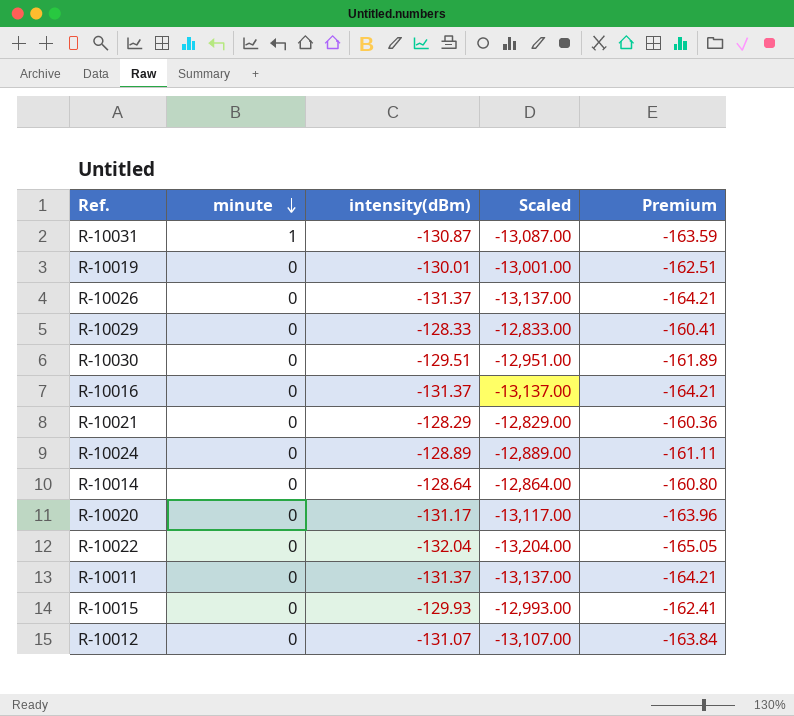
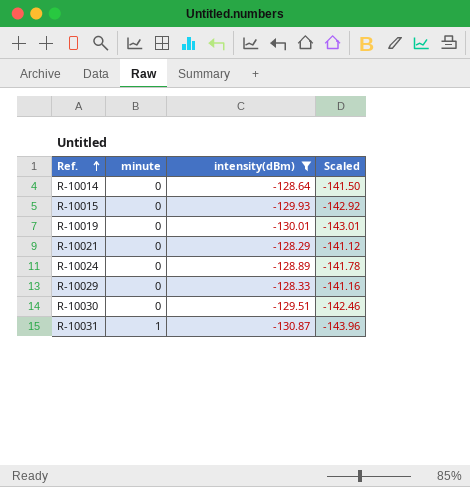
filter: none -> intensity(dBm) >= -130.87
row order: minute descending -> Ref. ascending
column Premium | formula: [intensity(dBm)] * 1.25 -> none
column Scaled | formula: [intensity(dBm)] * 100 -> [intensity(dBm)] * 1.1

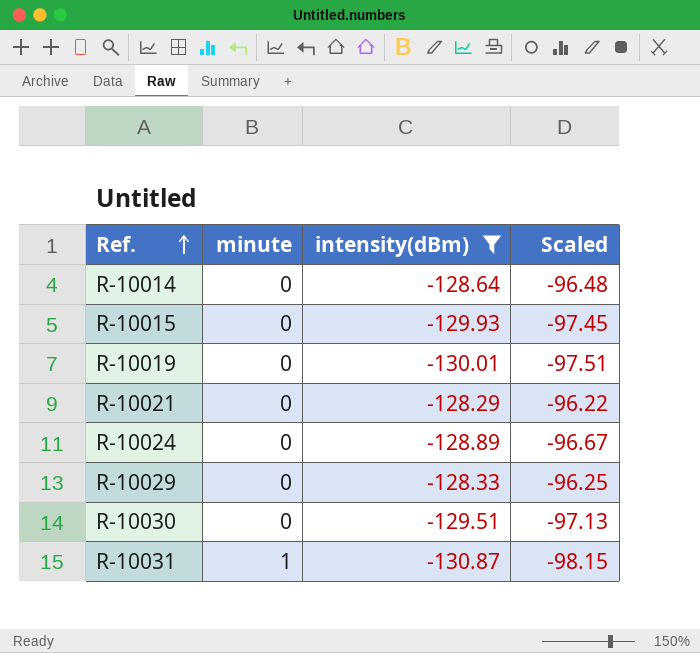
column Scaled | formula: [intensity(dBm)] * 1.1 -> [intensity(dBm)] * 0.75

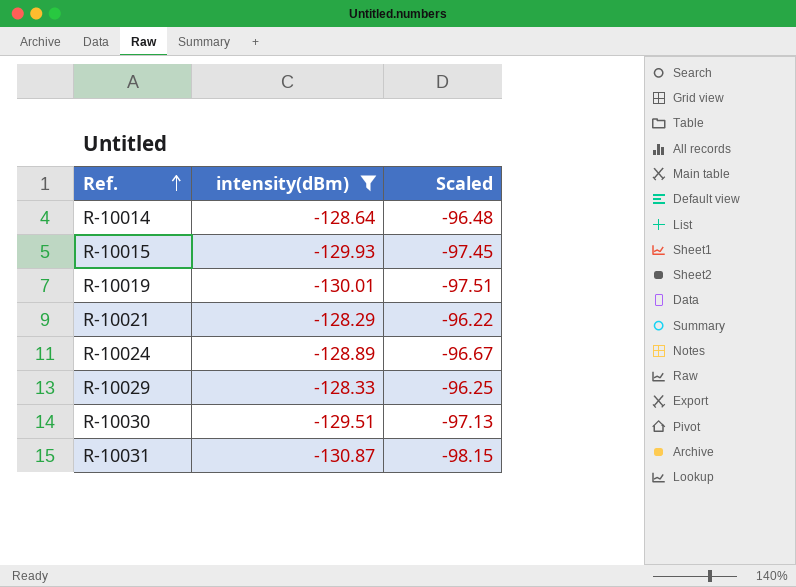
column minute | position: 2 -> none

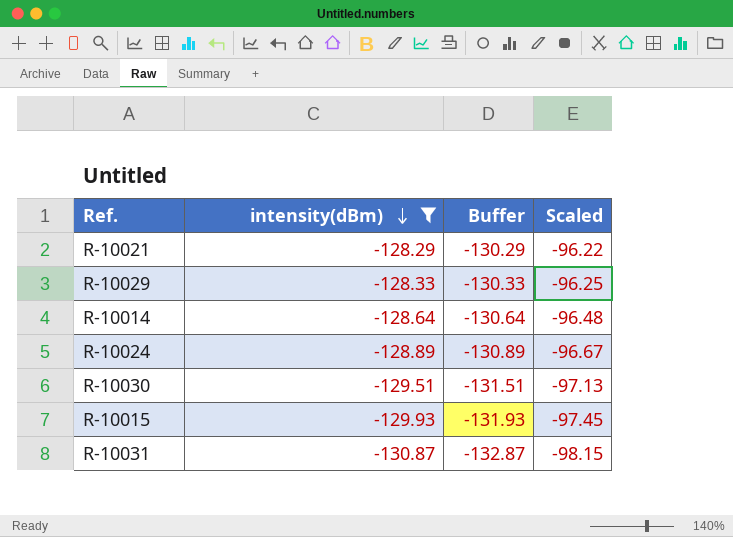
row order: Ref. ascending -> intensity(dBm) descending
column Buffer | formula: none -> [intensity(dBm)] - 2
row R-10019: -130.01 | -97.51 -> none

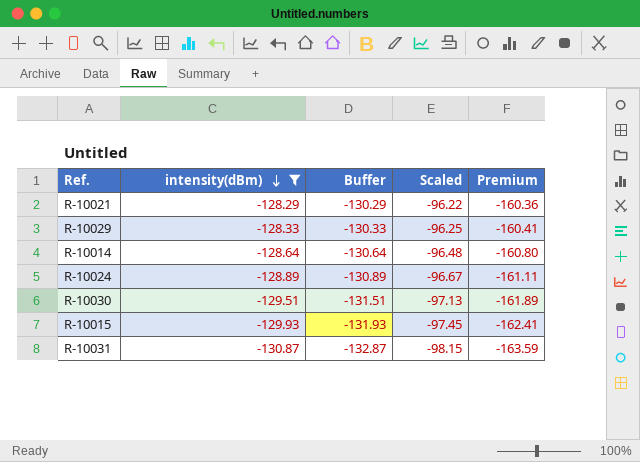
column Premium | formula: none -> [intensity(dBm)] * 1.25

